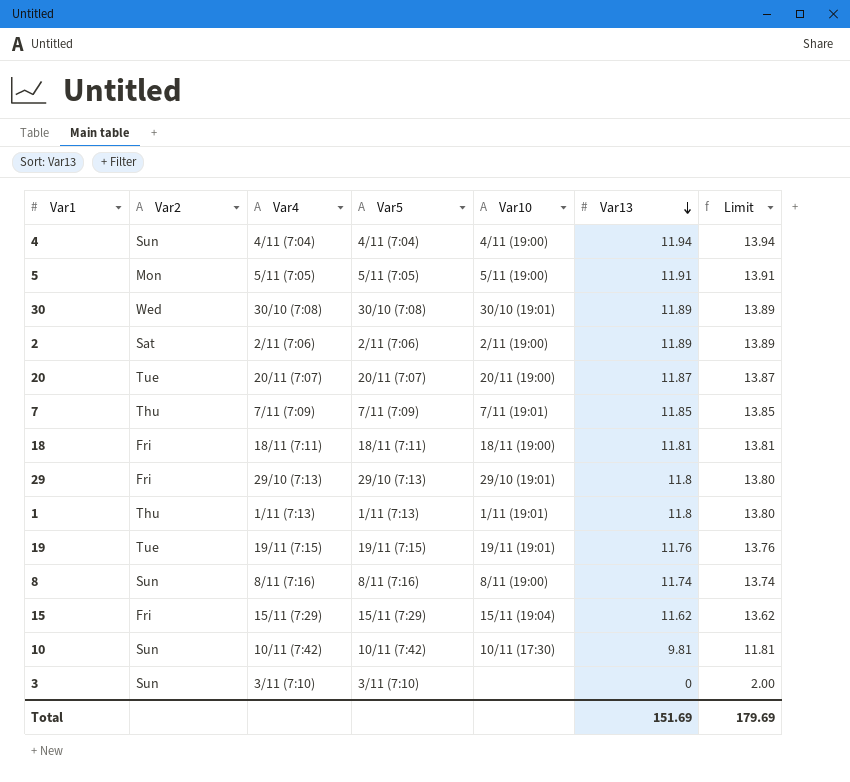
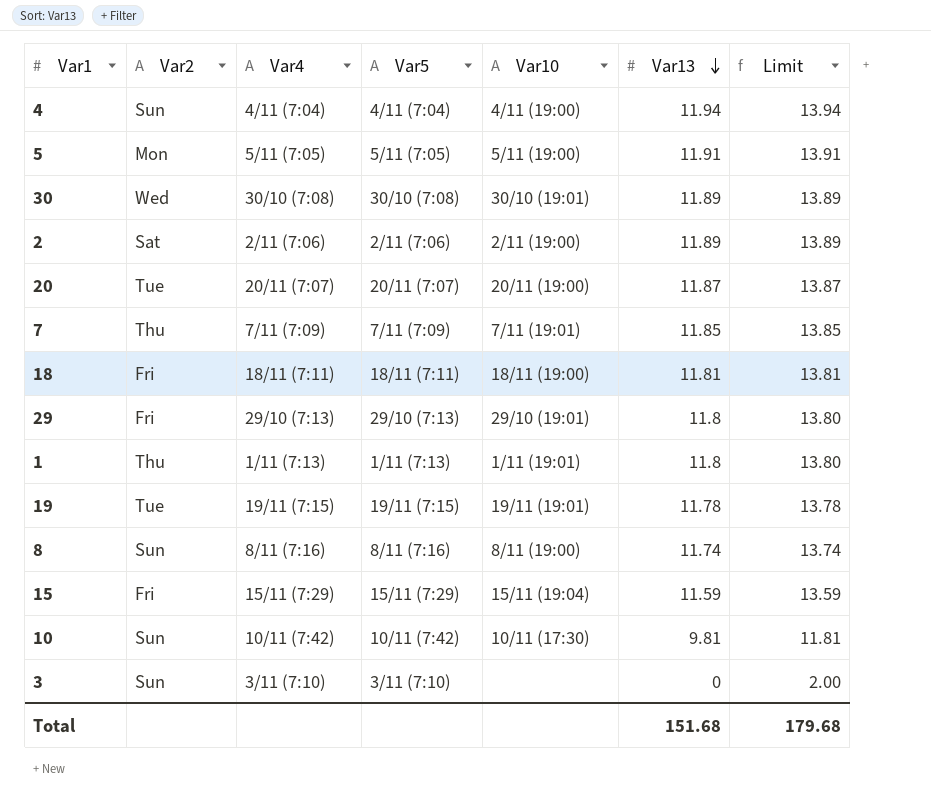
19 | Var13: 11.76 -> 11.78
19 | Limit: 13.76 -> 13.78
15 | Var13: 11.62 -> 11.59
15 | Limit: 13.62 -> 13.59
Total | Var13: 151.69 -> 151.68
Total | Limit: 179.69 -> 179.68

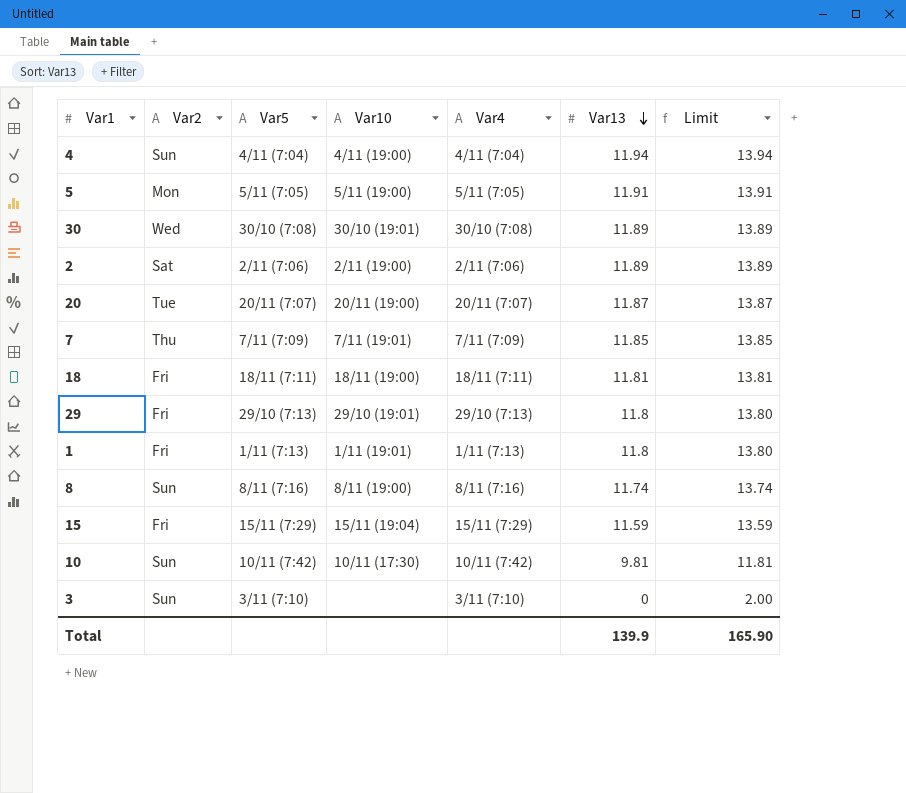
column Var4 | position: 3 -> 5
row 19: Tue | 19/11 (7:15) | 19/11 (7:15) | 19/11 (19:01) | 11.78 | 13.78 -> none
1 | Var2: Thu -> Fri
Total | Var13: 151.68 -> 139.9
Total | Limit: 179.68 -> 165.90

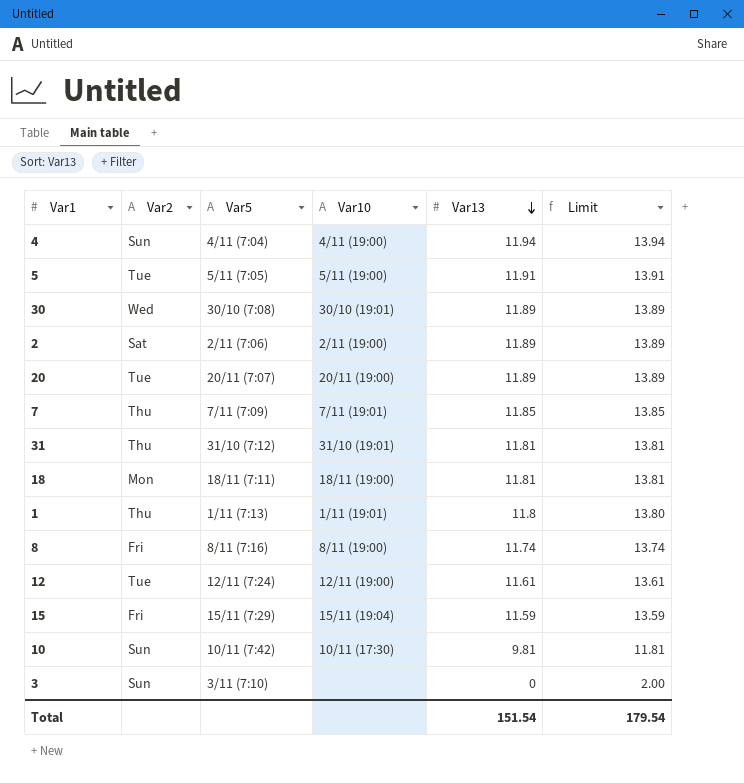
column Var4 | position: 5 -> none
row 29: Fri | 29/10 (7:13) | 29/10 (19:01) | 29/10 (7:13) | 11.8 | 13.80 -> none
5 | Var2: Mon -> Tue
20 | Var13: 11.87 -> 11.89
20 | Limit: 13.87 -> 13.89
row 31: none -> Thu | 31/10 (7:12) | 31/10 (19:01) | 11.81 | 13.81
18 | Var2: Fri -> Mon
1 | Var2: Fri -> Thu
8 | Var2: Sun -> Fri
row 12: none -> Tue | 12/11 (7:24) | 12/11 (19:00) | 11.61 | 13.61
Total | Var13: 139.9 -> 151.54
Total | Limit: 165.90 -> 179.54

